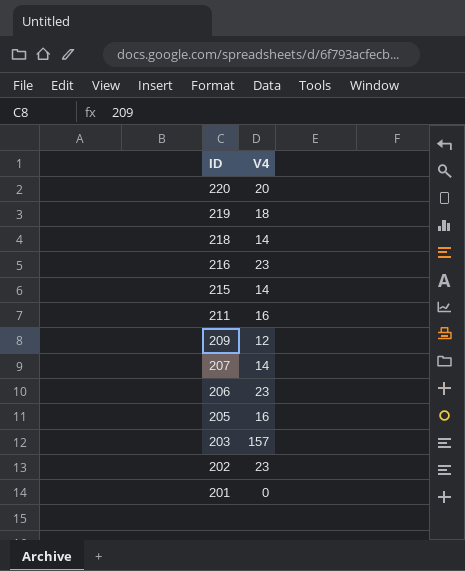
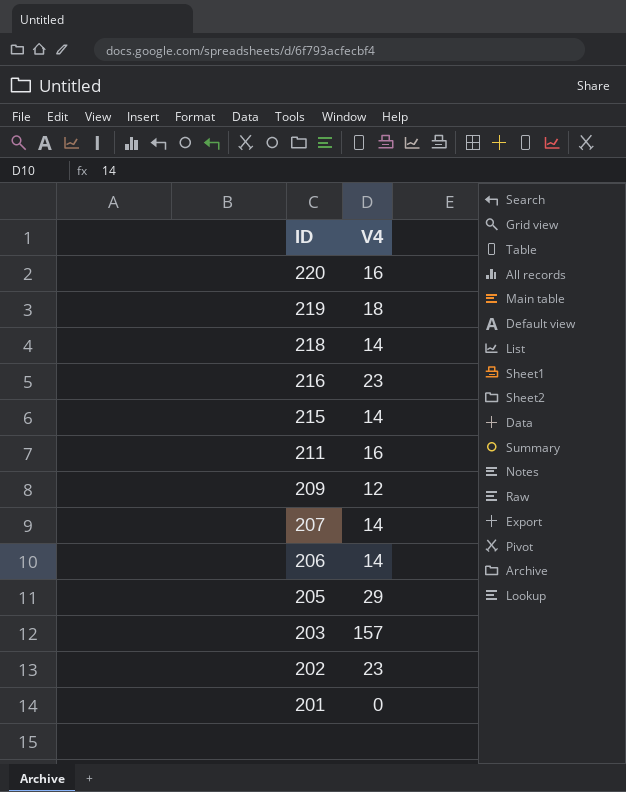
220 | V4: 20 -> 16
206 | V4: 23 -> 14
205 | V4: 16 -> 29

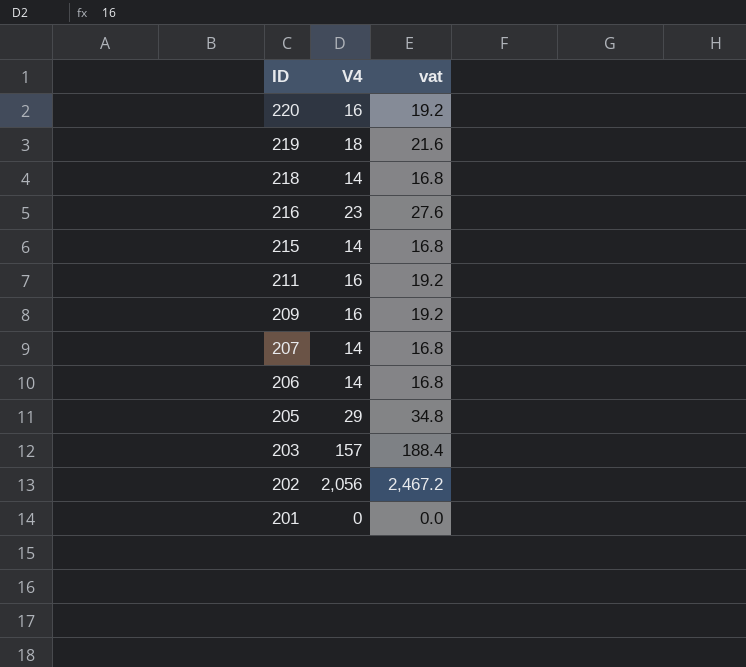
column vat | formula: none -> [V4] * 1.2
209 | V4: 12 -> 16
202 | V4: 23 -> 2,056

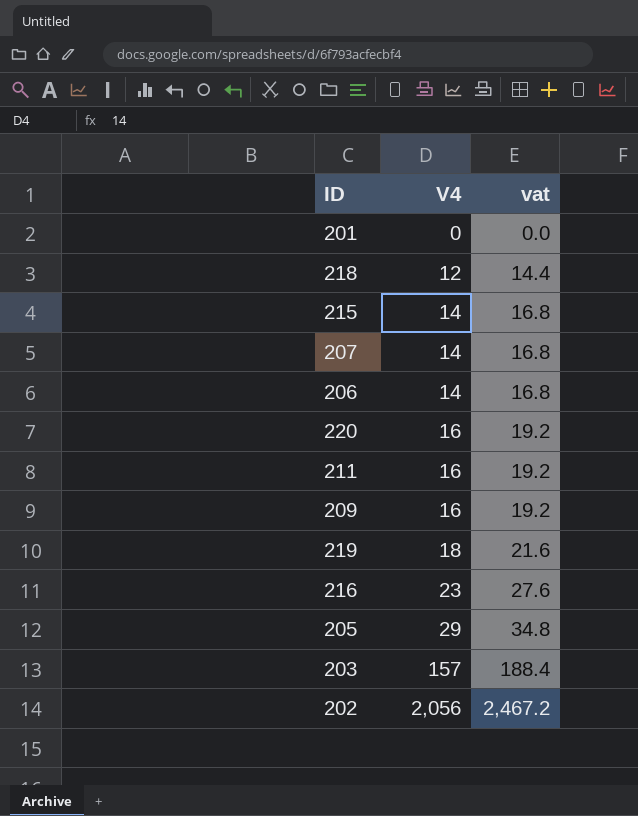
row order: ID descending -> V4 ascending
218 | V4: 14 -> 12
218 | vat: 16.8 -> 14.4

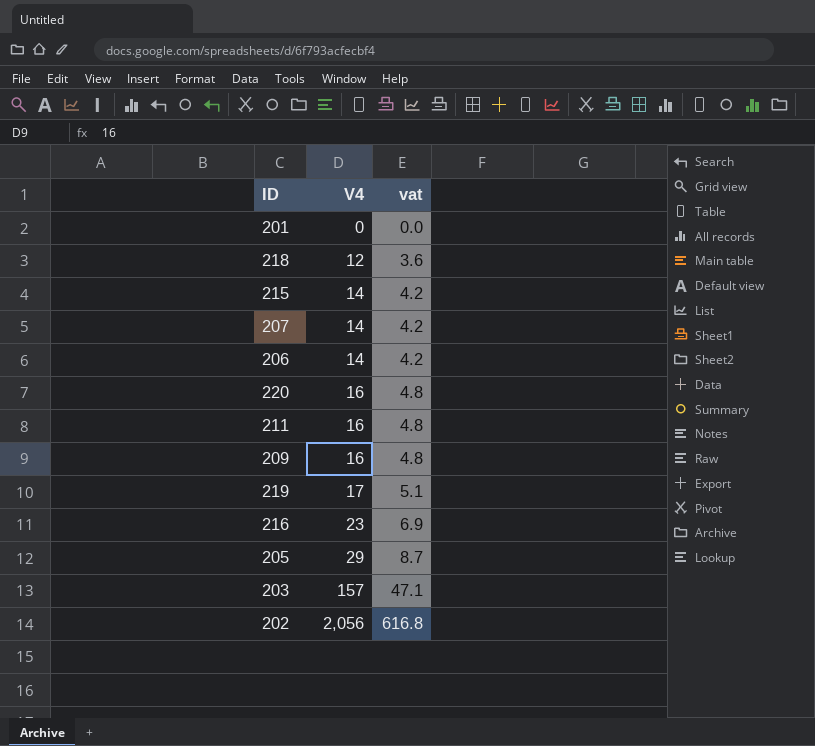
column vat | formula: [V4] * 1.2 -> [V4] * 0.3
219 | V4: 18 -> 17

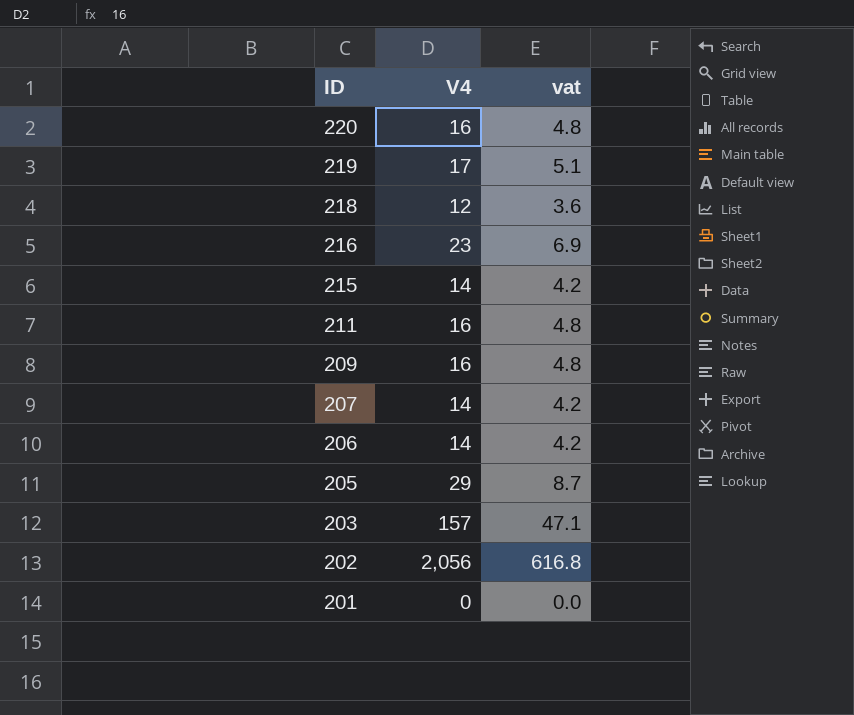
row order: V4 ascending -> ID descending

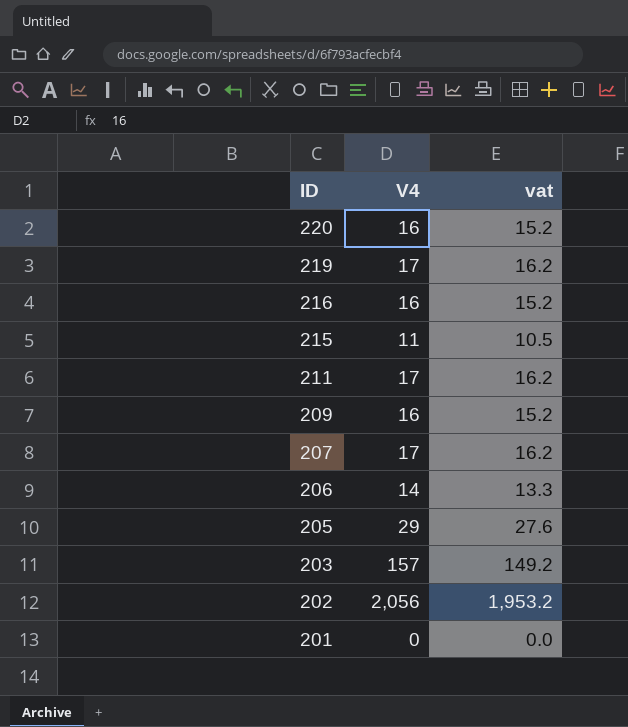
column vat | formula: [V4] * 0.3 -> [V4] * 0.95
row 218: 12 | 3.6 -> none
216 | V4: 23 -> 16
215 | V4: 14 -> 11
211 | V4: 16 -> 17
207 | V4: 14 -> 17

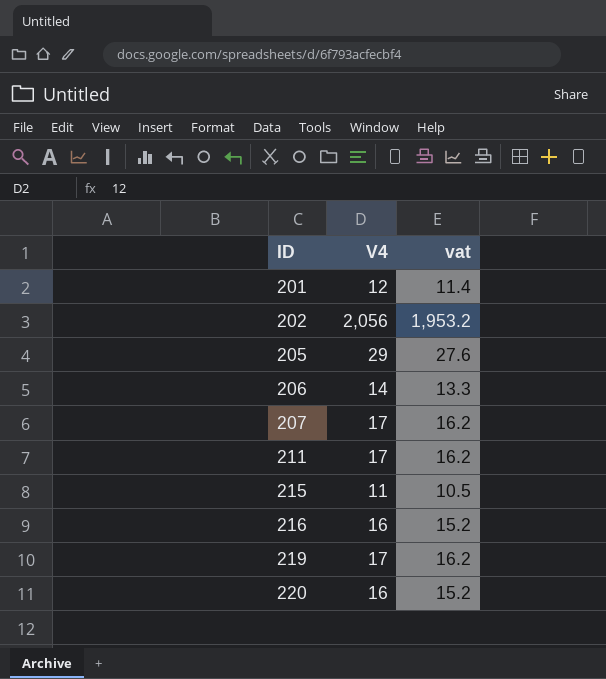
row order: ID descending -> ID ascending
row 209: 16 | 15.2 -> none
row 203: 157 | 149.2 -> none
201 | V4: 0 -> 12
201 | vat: 0.0 -> 11.4

